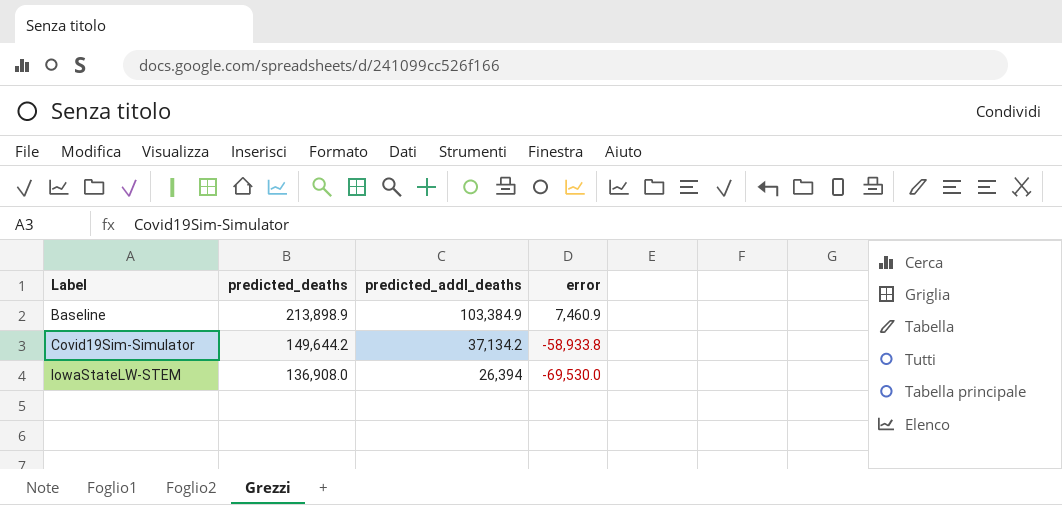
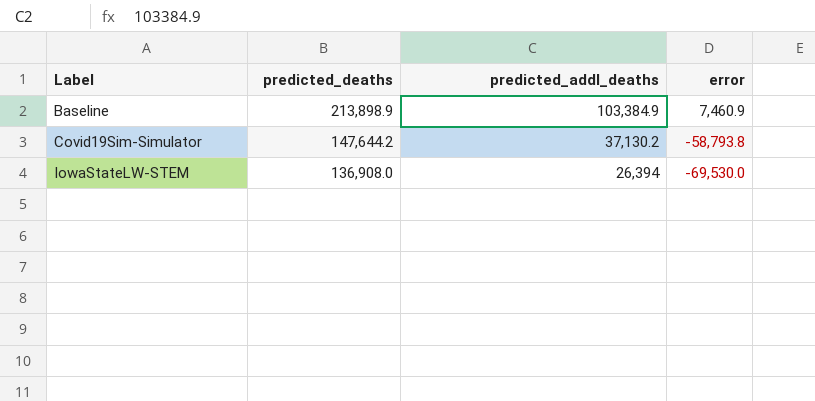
Covid19Sim-Simulator | predicted_deaths: 149,644.2 -> 147,644.2
Covid19Sim-Simulator | predicted_addl_deaths: 37,134.2 -> 37,130.2
Covid19Sim-Simulator | error: -58,933.8 -> -58,793.8

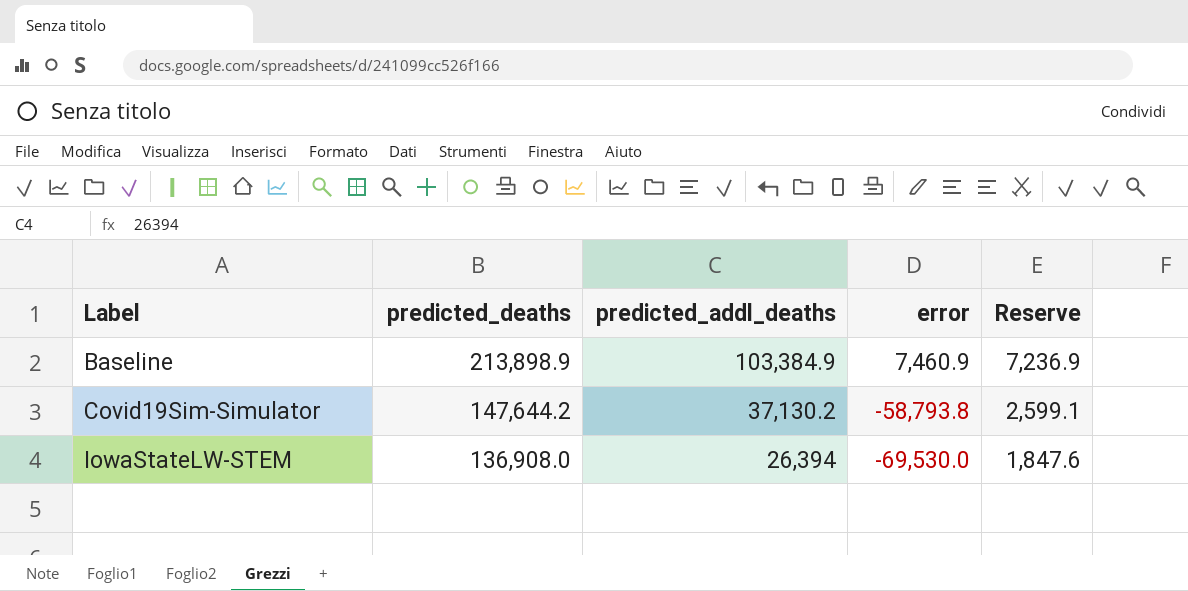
column Reserve | formula: none -> [predicted_addl_deaths] * 0.07

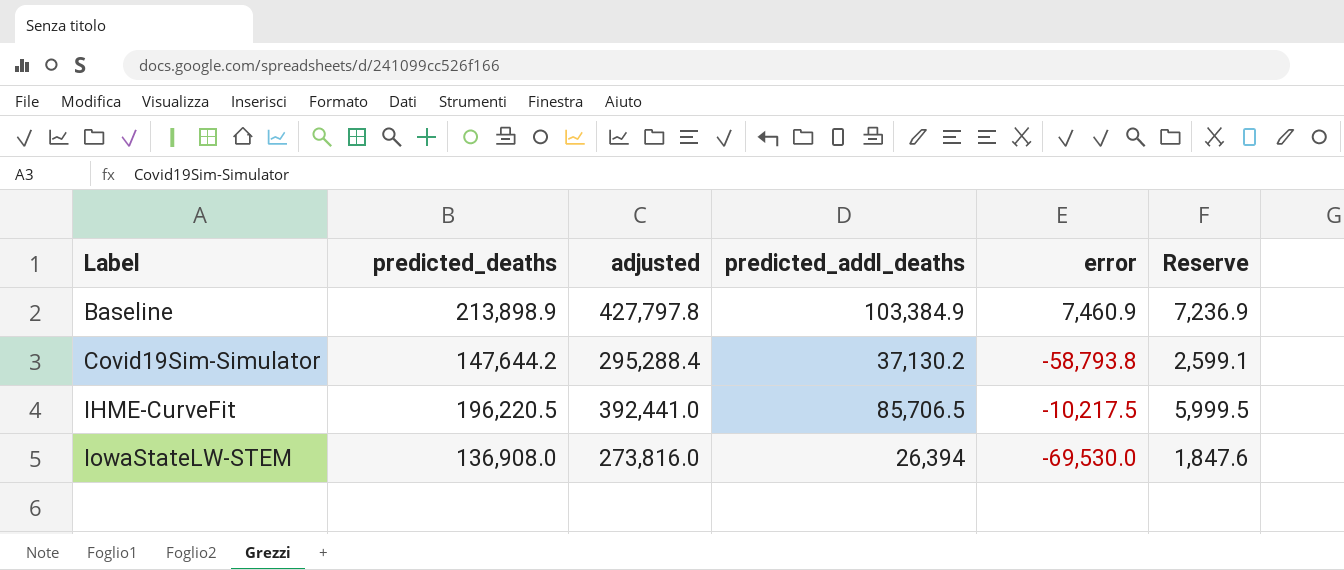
column adjusted | formula: none -> [predicted_deaths] * 2
row IHME-CurveFit: none -> 196,220.5 | 392,441.0 | 85,706.5 | -10,217.5 | 5,999.5

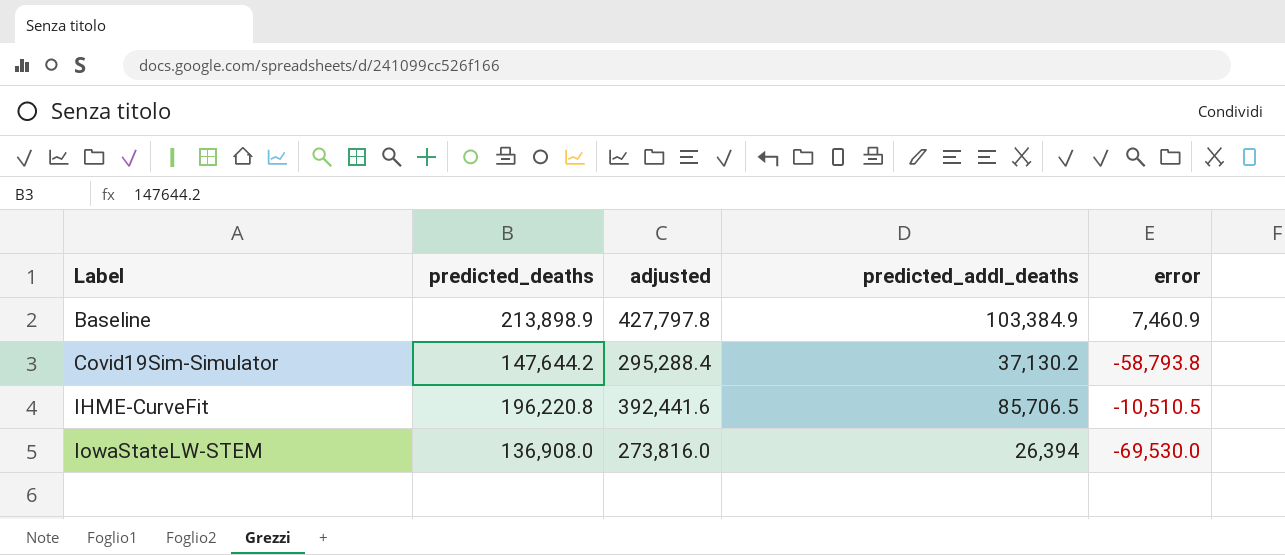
column Reserve | formula: [predicted_addl_deaths] * 0.07 -> none
IHME-CurveFit | predicted_deaths: 196,220.5 -> 196,220.8
IHME-CurveFit | adjusted: 392,441.0 -> 392,441.6
IHME-CurveFit | error: -10,217.5 -> -10,510.5

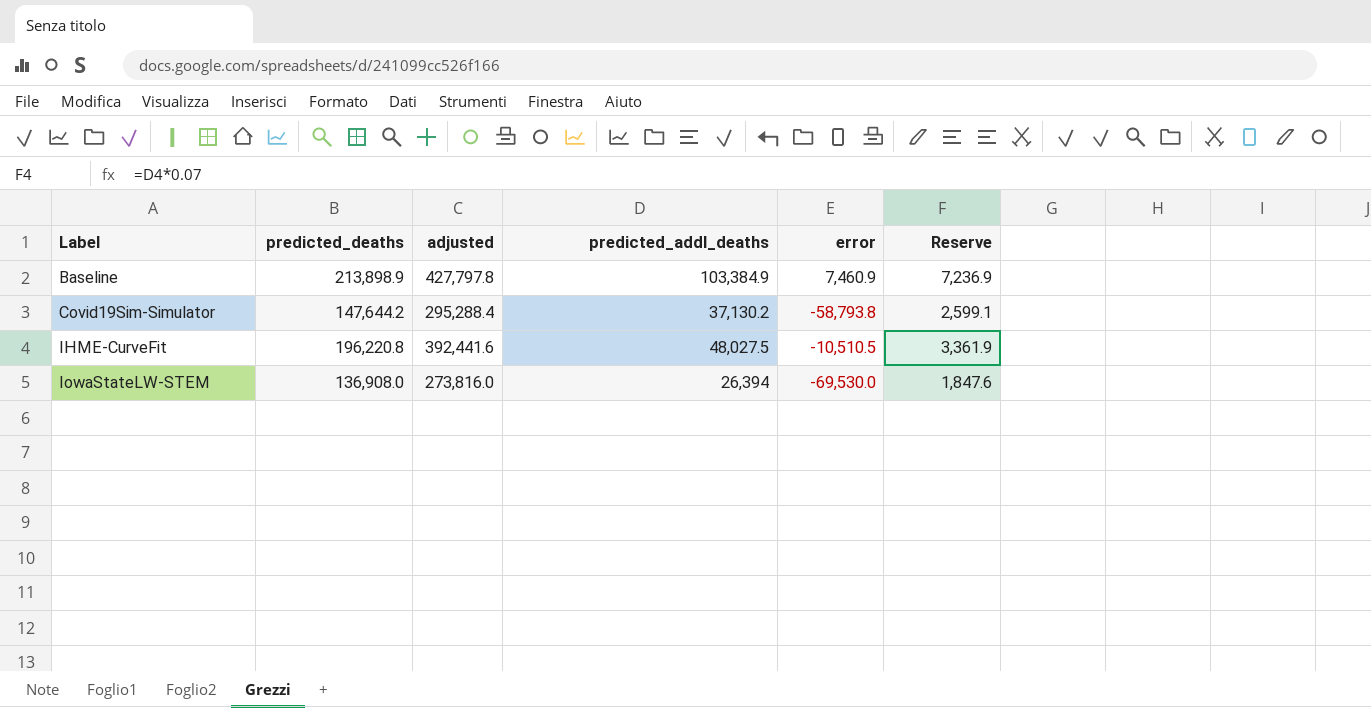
column Reserve | formula: none -> [predicted_addl_deaths] * 0.07
IHME-CurveFit | predicted_addl_deaths: 85,706.5 -> 48,027.5

